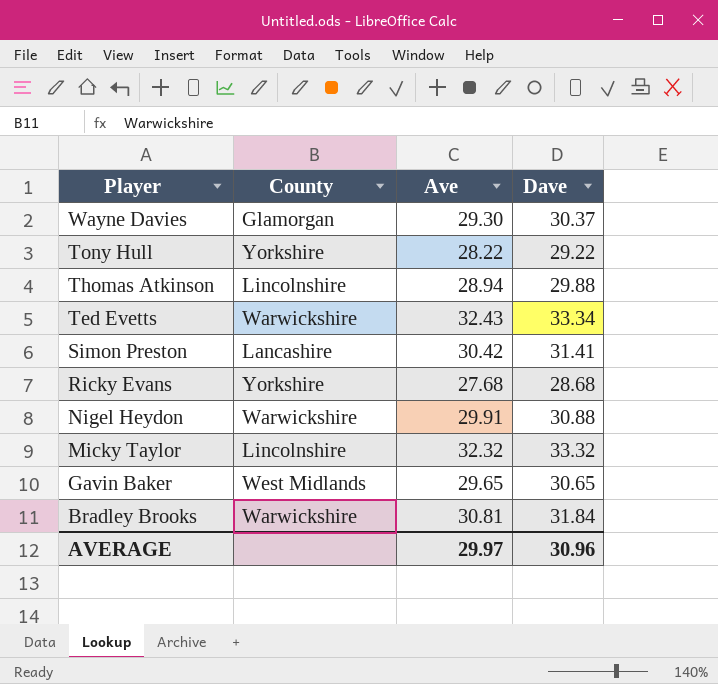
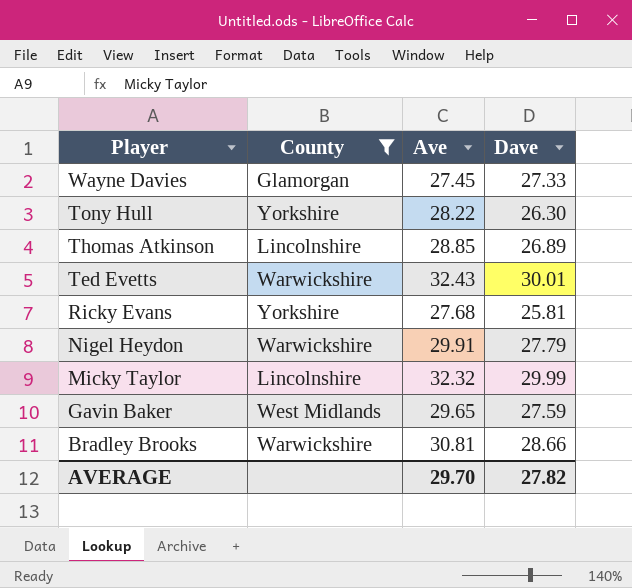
filter: none -> County != Lancashire
Wayne Davies | Ave: 29.30 -> 27.45
Wayne Davies | Dave: 30.37 -> 27.33
Tony Hull | Dave: 29.22 -> 26.30
Thomas Atkinson | Ave: 28.94 -> 28.85
Thomas Atkinson | Dave: 29.88 -> 26.89
Ted Evetts | Dave: 33.34 -> 30.01
Ricky Evans | Dave: 28.68 -> 25.81
Nigel Heydon | Dave: 30.88 -> 27.79
Micky Taylor | Dave: 33.32 -> 29.99
Gavin Baker | Dave: 30.65 -> 27.59
Bradley Brooks | Dave: 31.84 -> 28.66
AVERAGE | Ave: 29.97 -> 29.70
AVERAGE | Dave: 30.96 -> 27.82

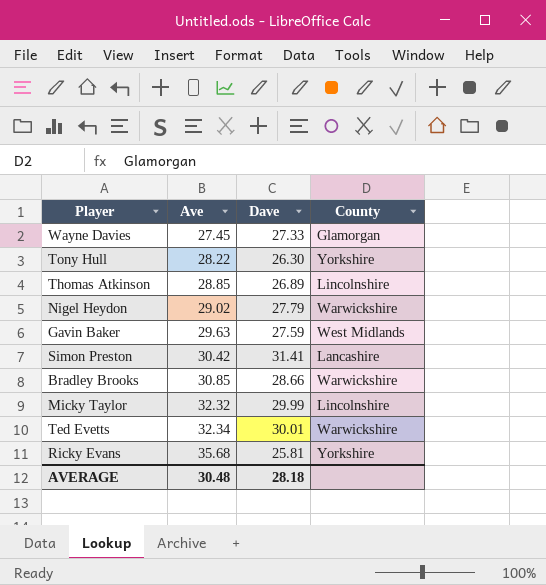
filter: County != Lancashire -> none
row order: Player descending -> Ave ascending
column County | position: 2 -> 4
Nigel Heydon | Ave: 29.91 -> 29.02
Gavin Baker | Ave: 29.65 -> 29.63
Bradley Brooks | Ave: 30.81 -> 30.85
Ted Evetts | Ave: 32.43 -> 32.34
Ricky Evans | Ave: 27.68 -> 35.68
AVERAGE | Ave: 29.70 -> 30.48
AVERAGE | Dave: 27.82 -> 28.18

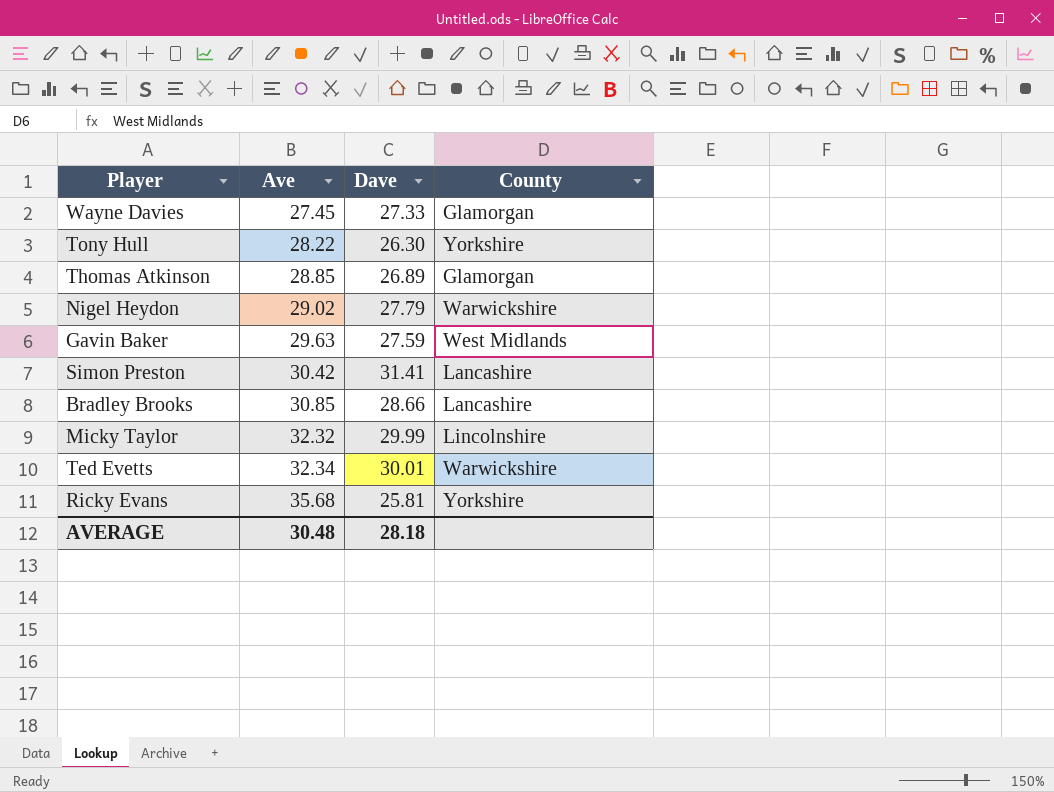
Thomas Atkinson | County: Lincolnshire -> Glamorgan
Bradley Brooks | County: Warwickshire -> Lancashire

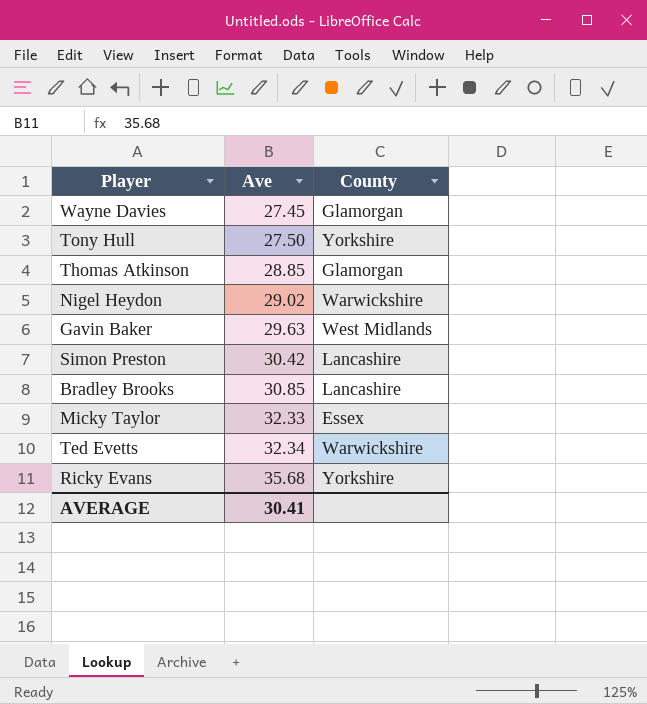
column Dave | position: 3 -> none
Tony Hull | Ave: 28.22 -> 27.50
Micky Taylor | Ave: 32.32 -> 32.33
Micky Taylor | County: Lincolnshire -> Essex
AVERAGE | Ave: 30.48 -> 30.41

